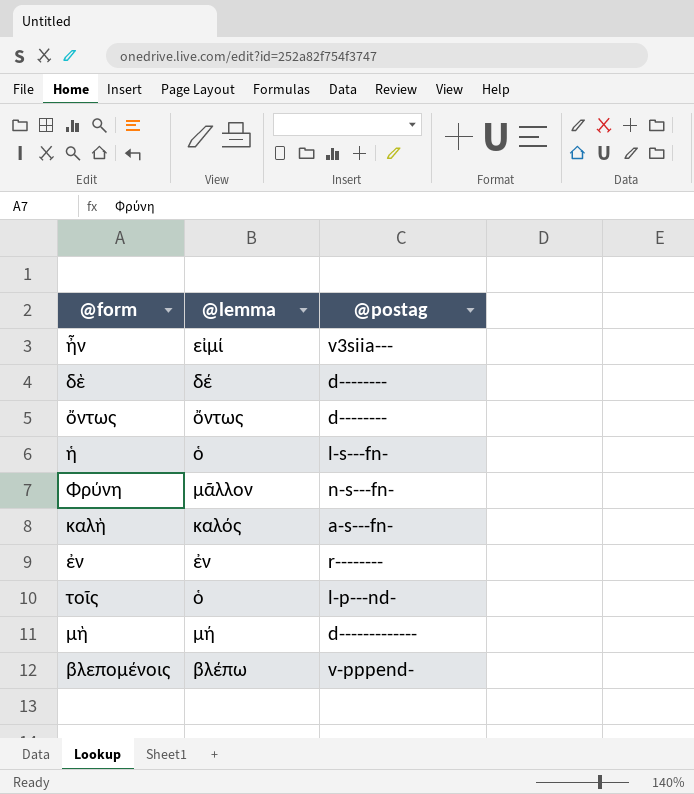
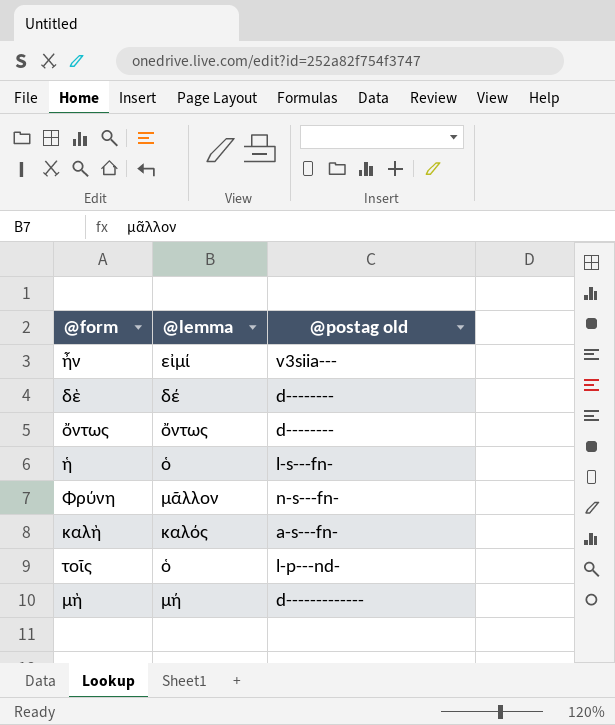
column name: @postag -> @postag old
row ἐν: ἐν | r-------- -> none
row βλεπομένοις: βλέπω | v-pppend- -> none

